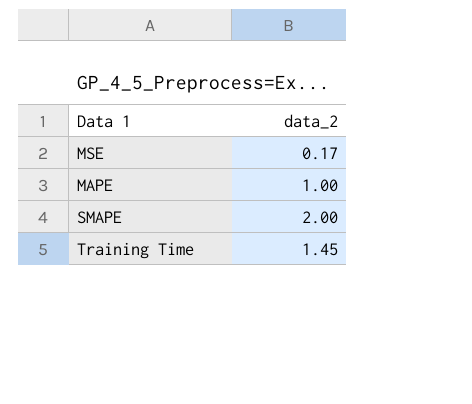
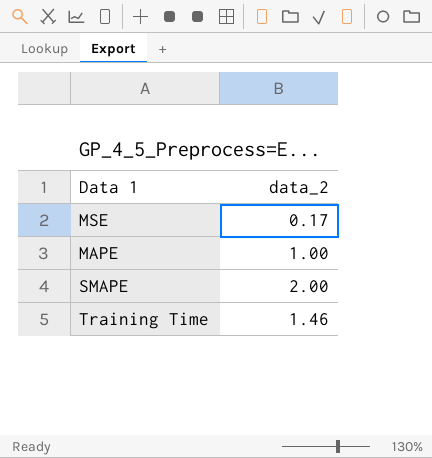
Training Time | data_2: 1.45 -> 1.46

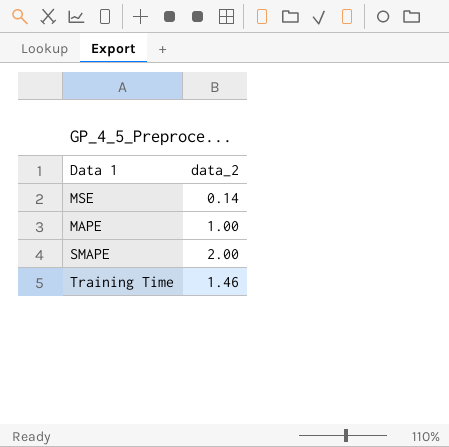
MSE | data_2: 0.17 -> 0.14

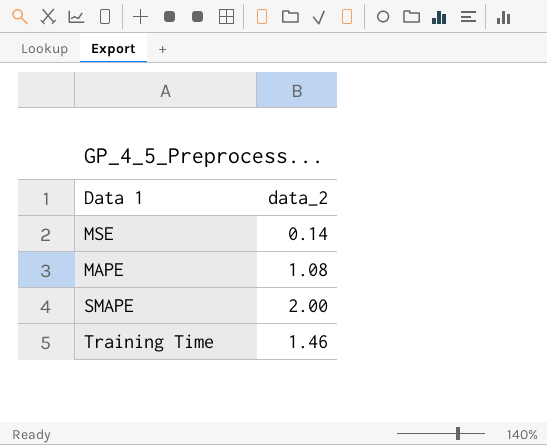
MAPE | data_2: 1.00 -> 1.08

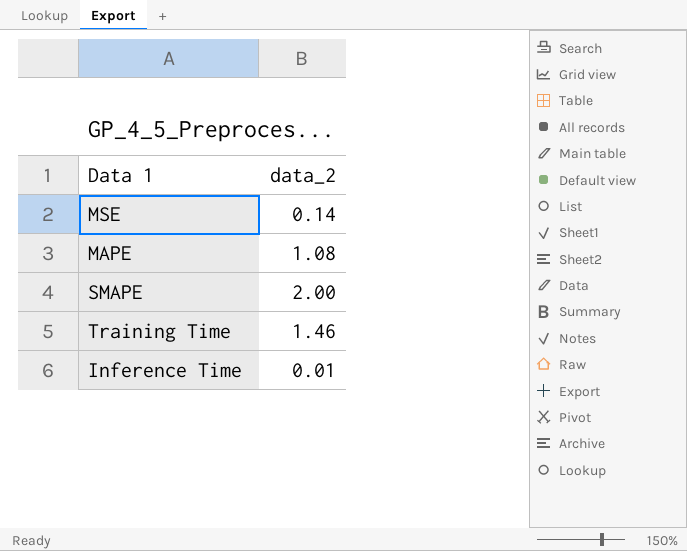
row Inference Time: none -> 0.01

